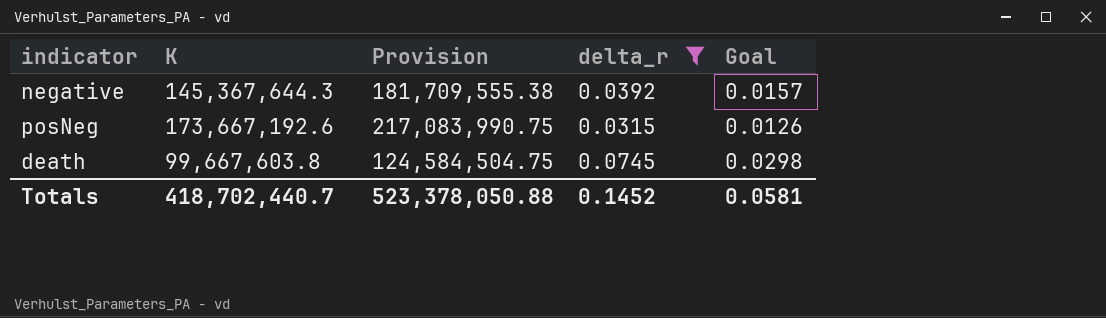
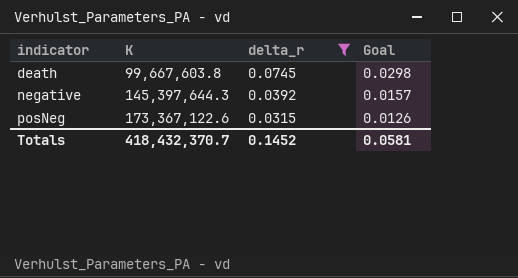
row order: none -> indicator ascending
column Provision | formula: [K] * 1.25 -> none
negative | K: 145,367,644.3 -> 145,397,644.3
posNeg | K: 173,667,192.6 -> 173,367,122.6
Totals | K: 418,702,440.7 -> 418,432,370.7

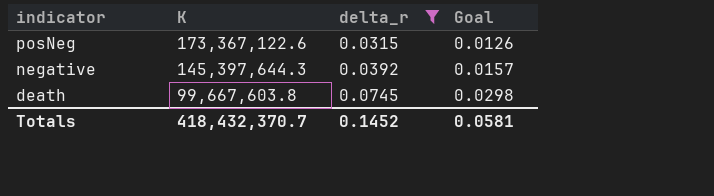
row order: indicator ascending -> indicator descending

